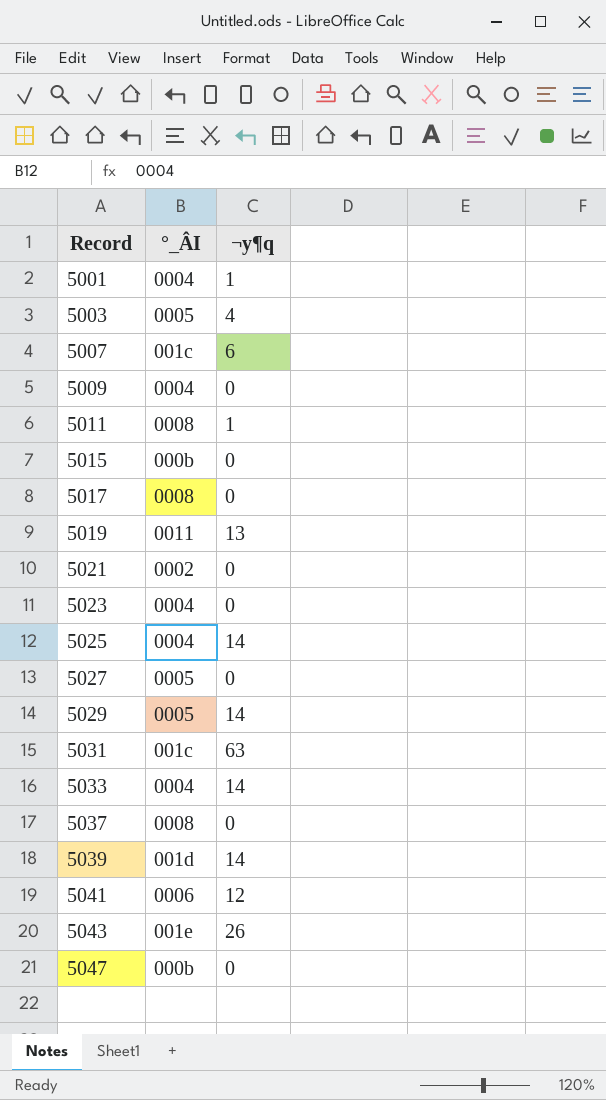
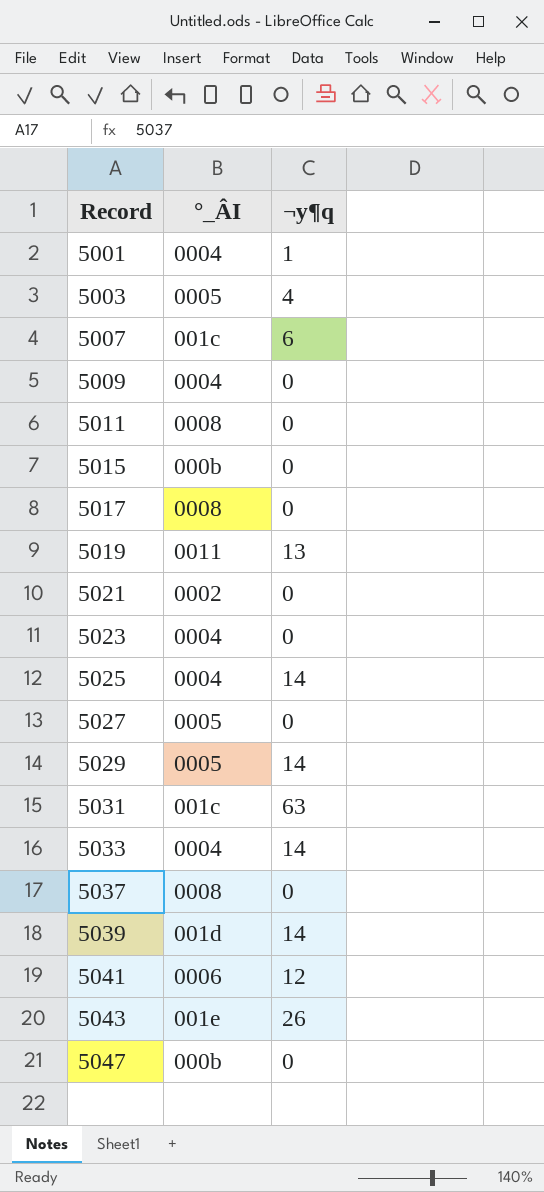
5011 | ¬y¶q: 1 -> 0

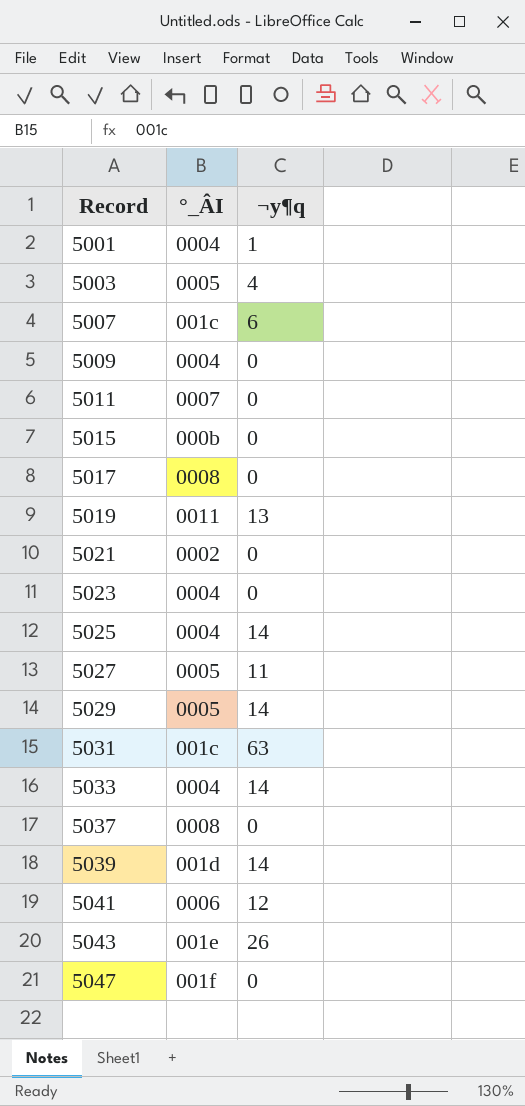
5011 | °_ÂI: 0008 -> 0007
5027 | ¬y¶q: 0 -> 11
5047 | °_ÂI: 000b -> 001f

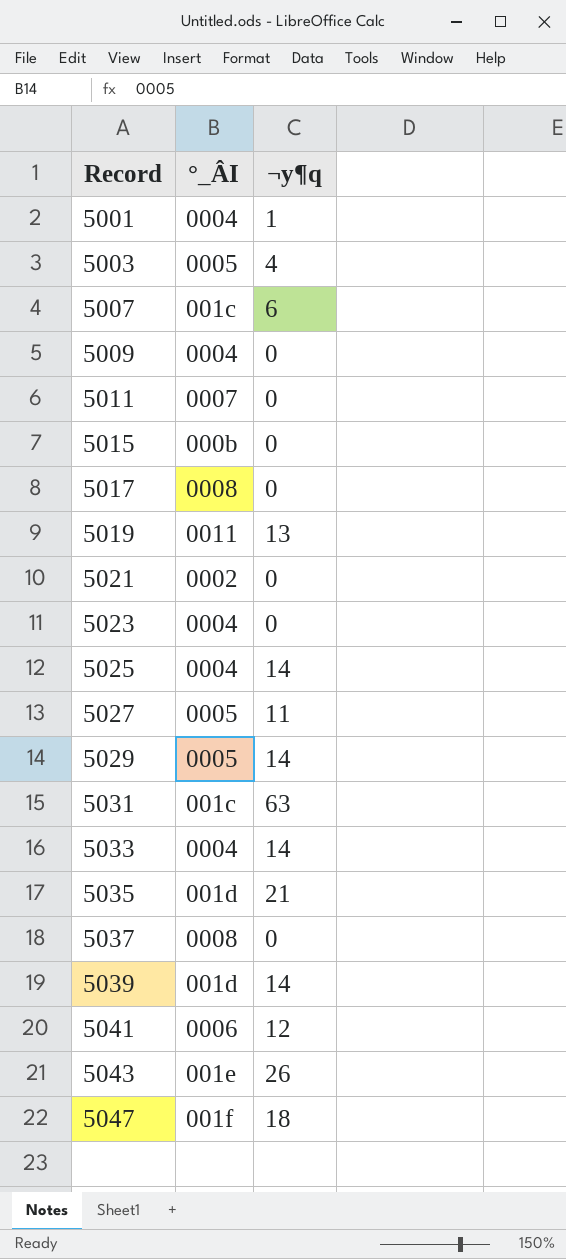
row 5035: none -> 001d | 21
5047 | ¬y¶q: 0 -> 18

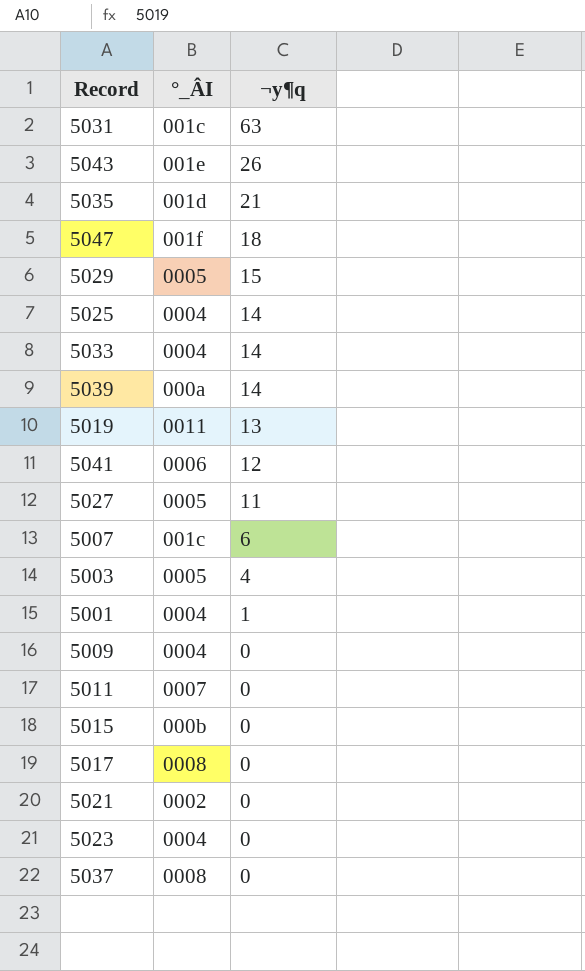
row order: Record ascending -> ¬y¶q descending
5029 | ¬y¶q: 14 -> 15
5039 | °_ÂI: 001d -> 000a

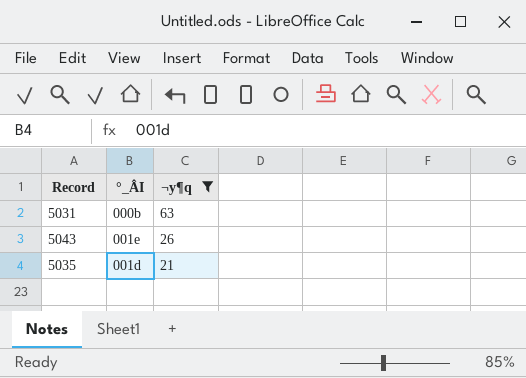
filter: none -> ¬y¶q >= 21
5031 | °_ÂI: 001c -> 000b

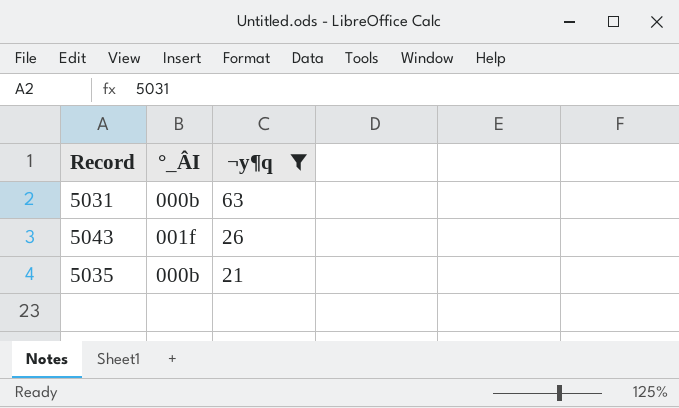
5043 | °_ÂI: 001e -> 001f
5035 | °_ÂI: 001d -> 000b

